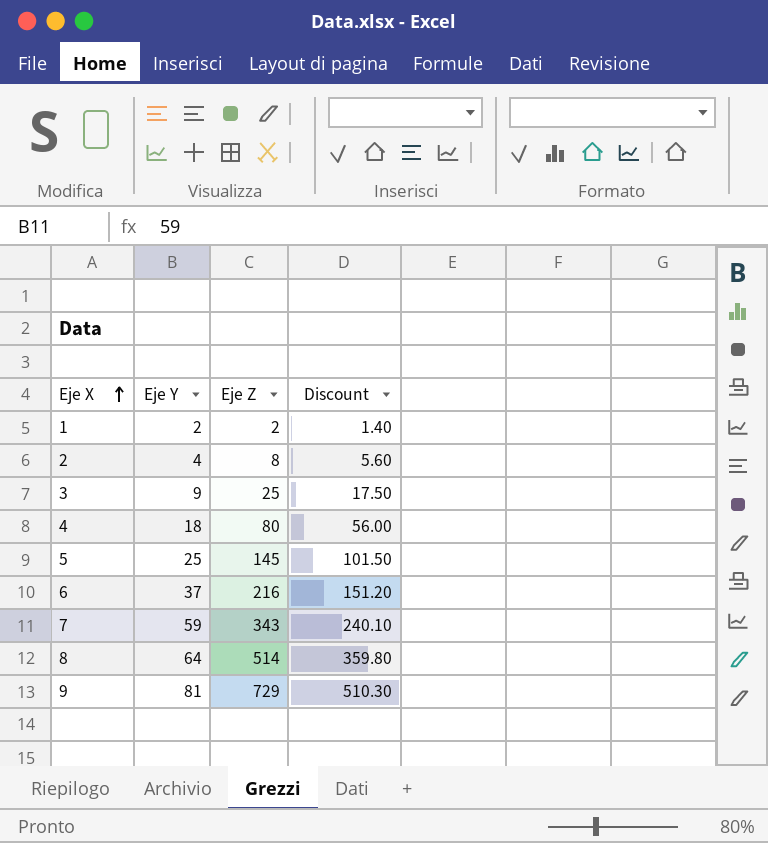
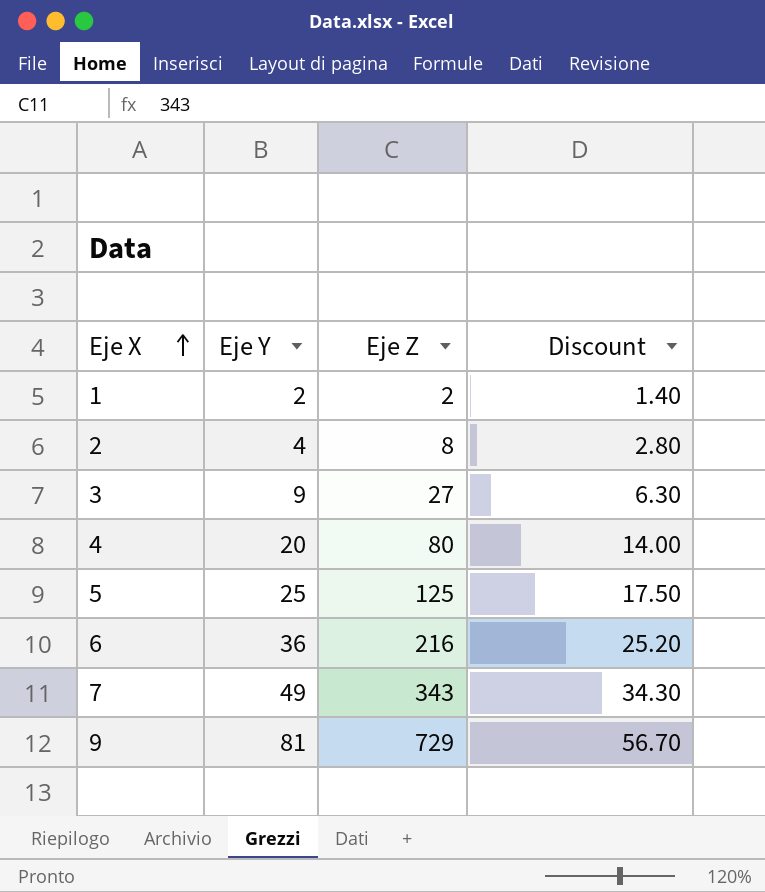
column Discount | formula: [Eje Z] * 0.7 -> [Eje Y] * 0.7
row 8: 64 | 514 | 359.80 -> none
3 | Eje Z: 25 -> 27
4 | Eje Y: 18 -> 20
5 | Eje Z: 145 -> 125
6 | Eje Y: 37 -> 36
7 | Eje Y: 59 -> 49

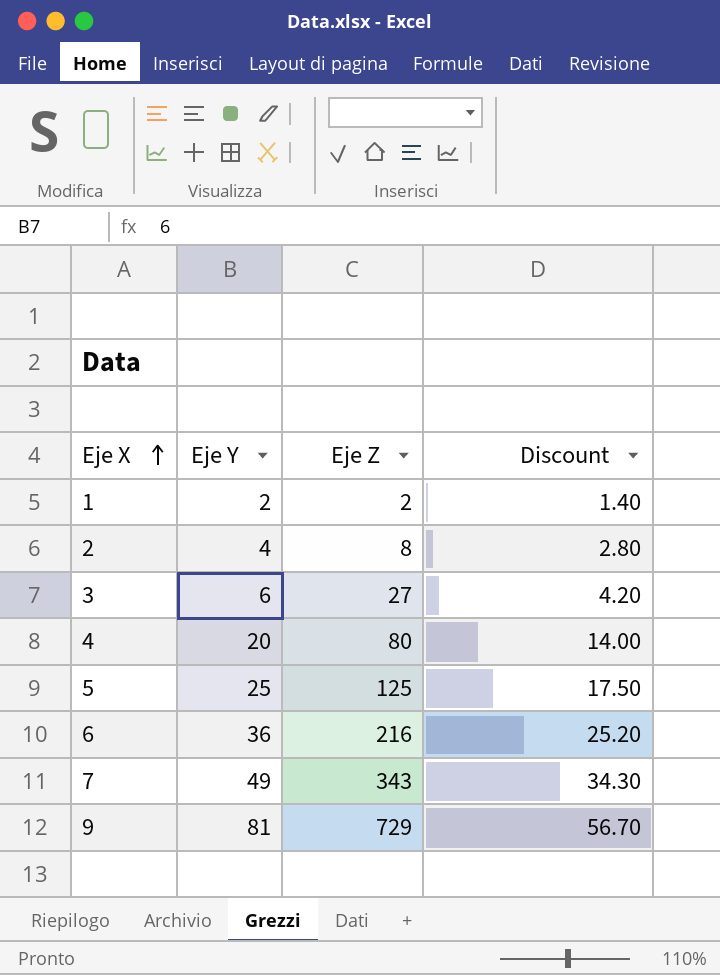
3 | Eje Y: 9 -> 6
3 | Discount: 6.30 -> 4.20

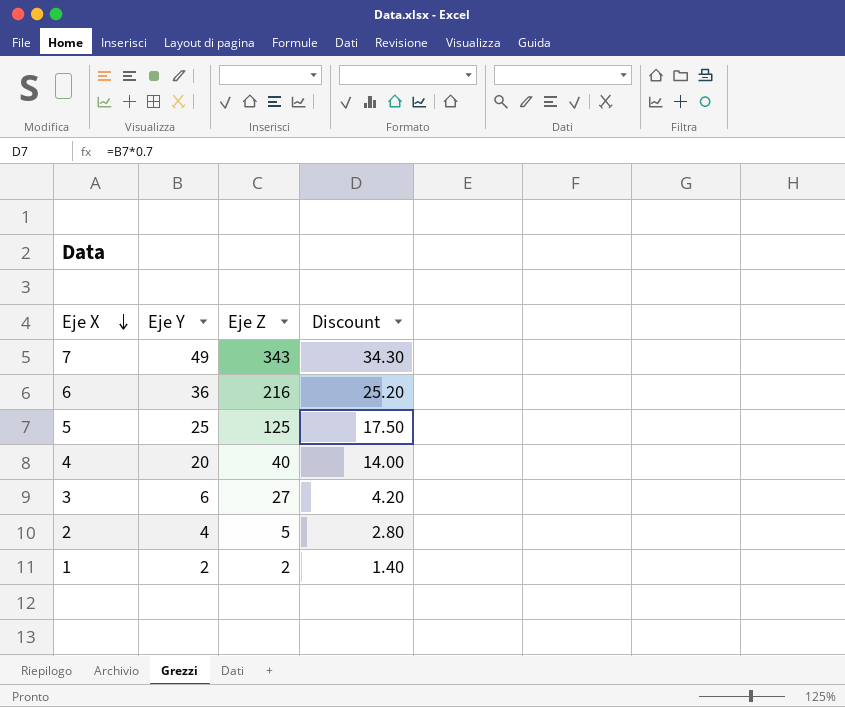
row order: Eje X ascending -> Eje X descending
row 9: 81 | 729 | 56.70 -> none
4 | Eje Z: 80 -> 40
2 | Eje Z: 8 -> 5

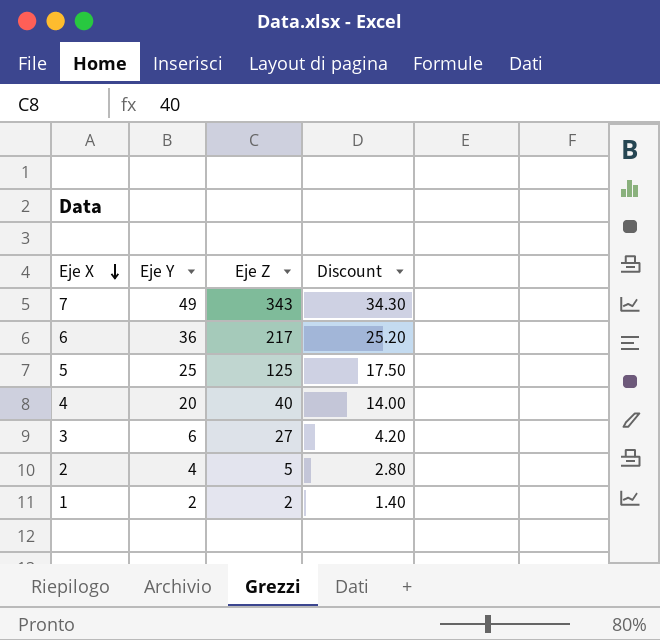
6 | Eje Z: 216 -> 217

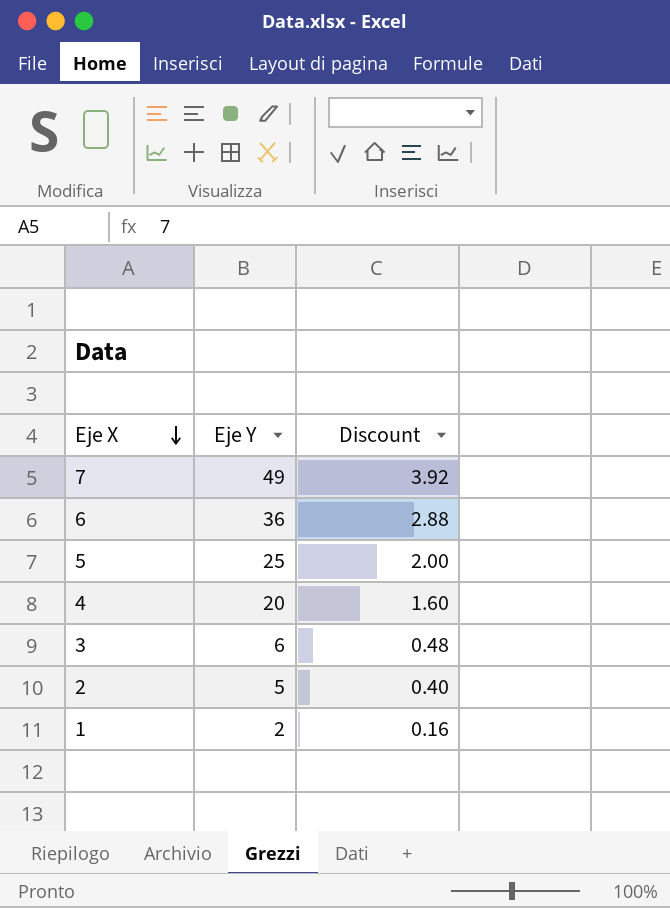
column Eje Z | position: 3 -> none
column Discount | formula: [Eje Y] * 0.7 -> [Eje Y] * 0.08
2 | Eje Y: 4 -> 5

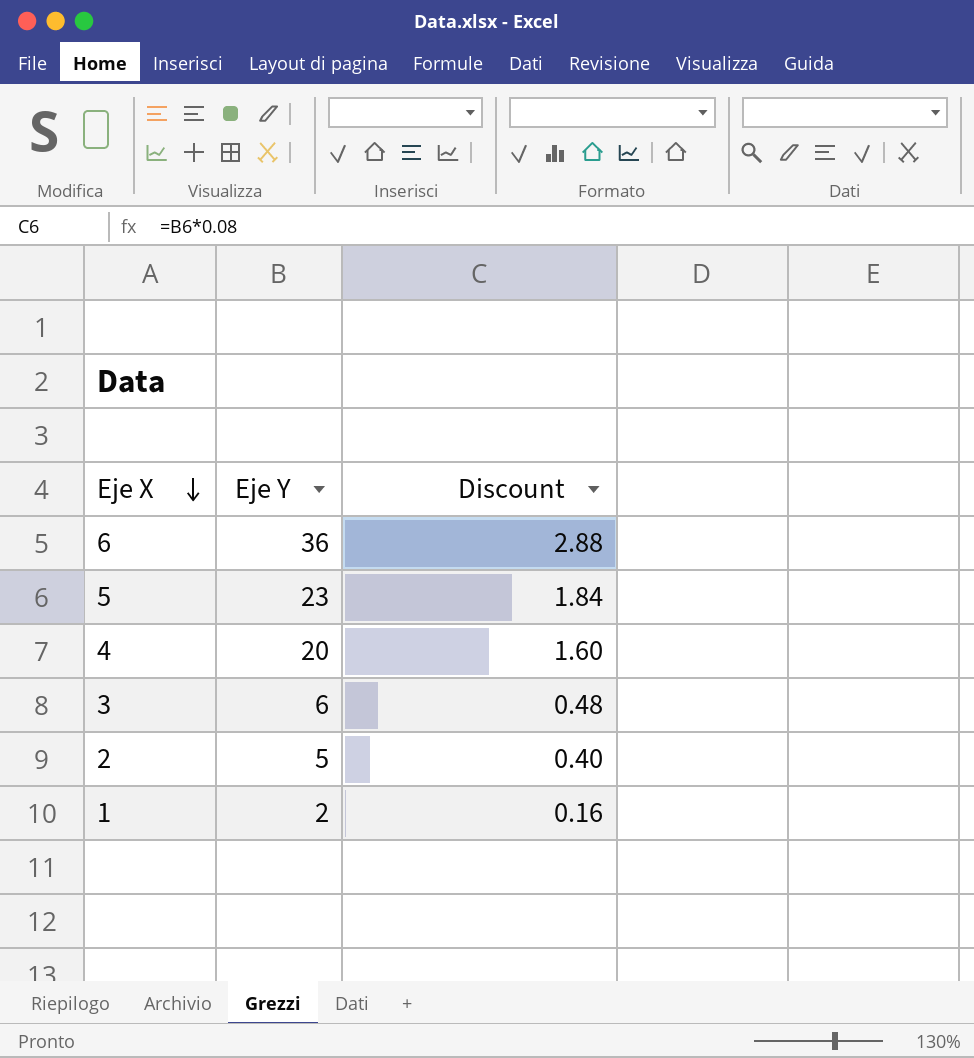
row 7: 49 | 3.92 -> none
5 | Eje Y: 25 -> 23
5 | Discount: 2.00 -> 1.84

